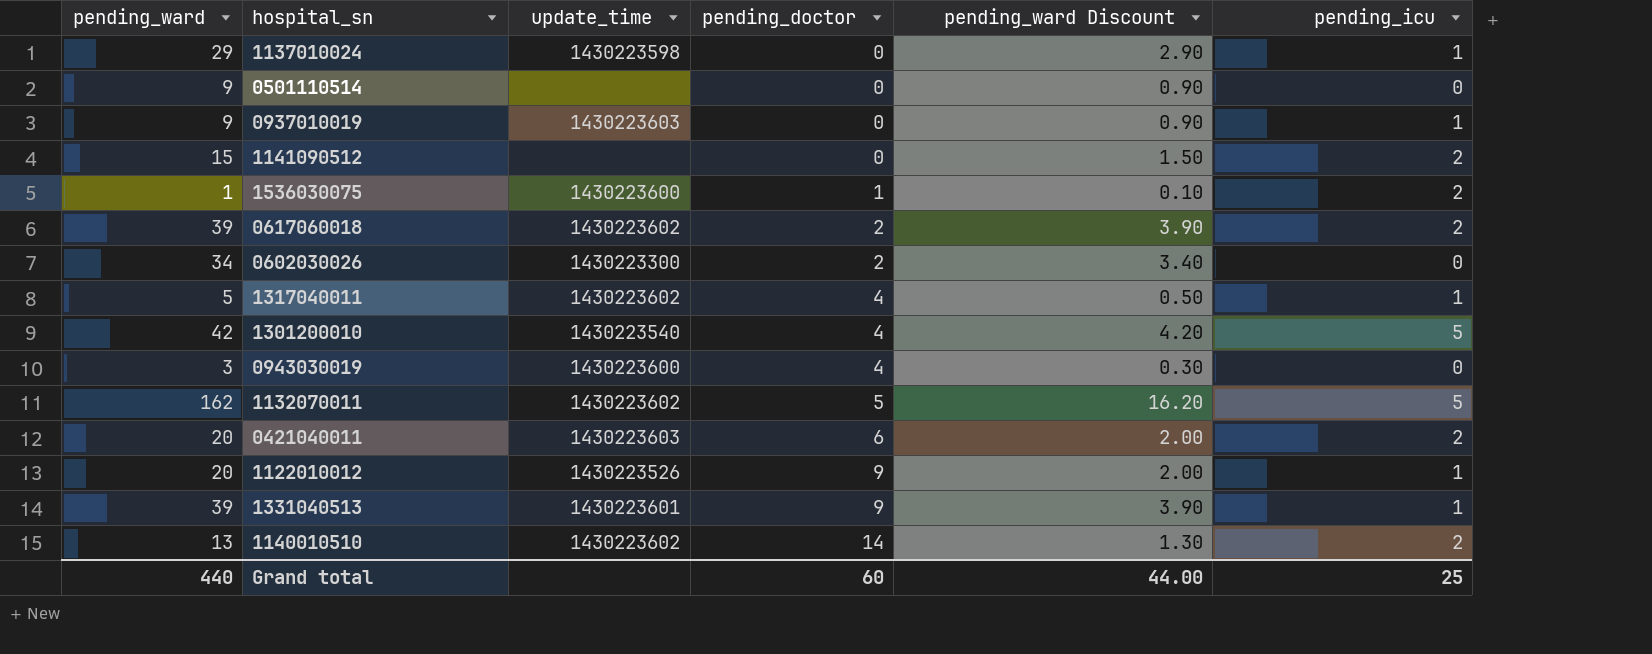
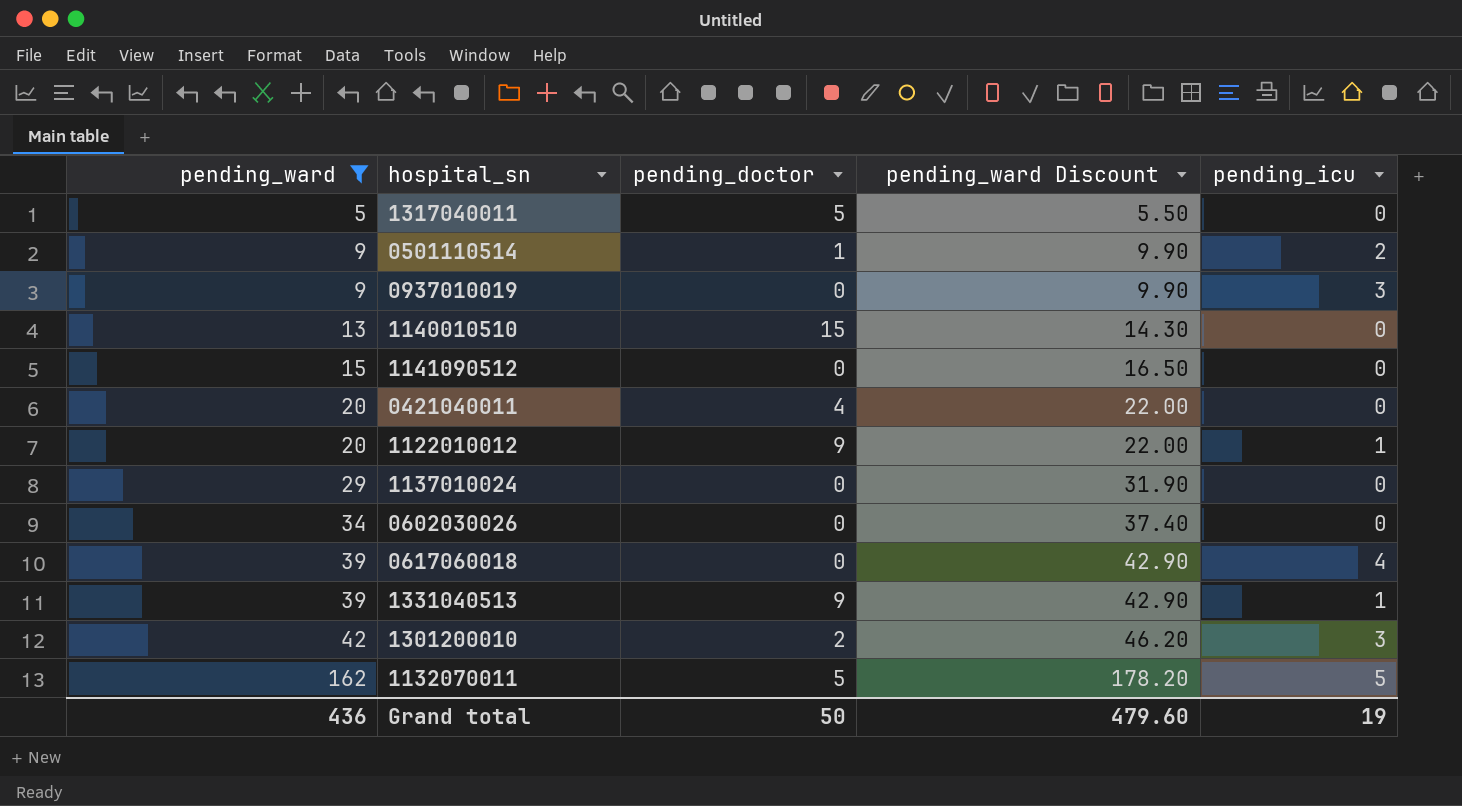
filter: none -> pending_ward >= 5
row order: pending_doctor ascending -> pending_ward ascending
column update_time | position: 3 -> none
column pending_ward Discount | formula: [pending_ward] * 0.1 -> [pending_ward] * 1.1
1317040011 | pending_doctor: 4 -> 5
1317040011 | pending_icu: 1 -> 0
0501110514 | pending_doctor: 0 -> 1
0501110514 | pending_icu: 0 -> 2
0937010019 | pending_icu: 1 -> 3
1140010510 | pending_doctor: 14 -> 15
1140010510 | pending_icu: 2 -> 0
1141090512 | pending_icu: 2 -> 0
0421040011 | pending_doctor: 6 -> 4
0421040011 | pending_icu: 2 -> 0
1137010024 | pending_icu: 1 -> 0
0602030026 | pending_doctor: 2 -> 0
0617060018 | pending_doctor: 2 -> 0
0617060018 | pending_icu: 2 -> 4
1301200010 | pending_doctor: 4 -> 2
1301200010 | pending_icu: 5 -> 3
Grand total | pending_ward: 440 -> 436
Grand total | pending_doctor: 60 -> 50
Grand total | pending_ward Discount: 44.00 -> 479.60
Grand total | pending_icu: 25 -> 19

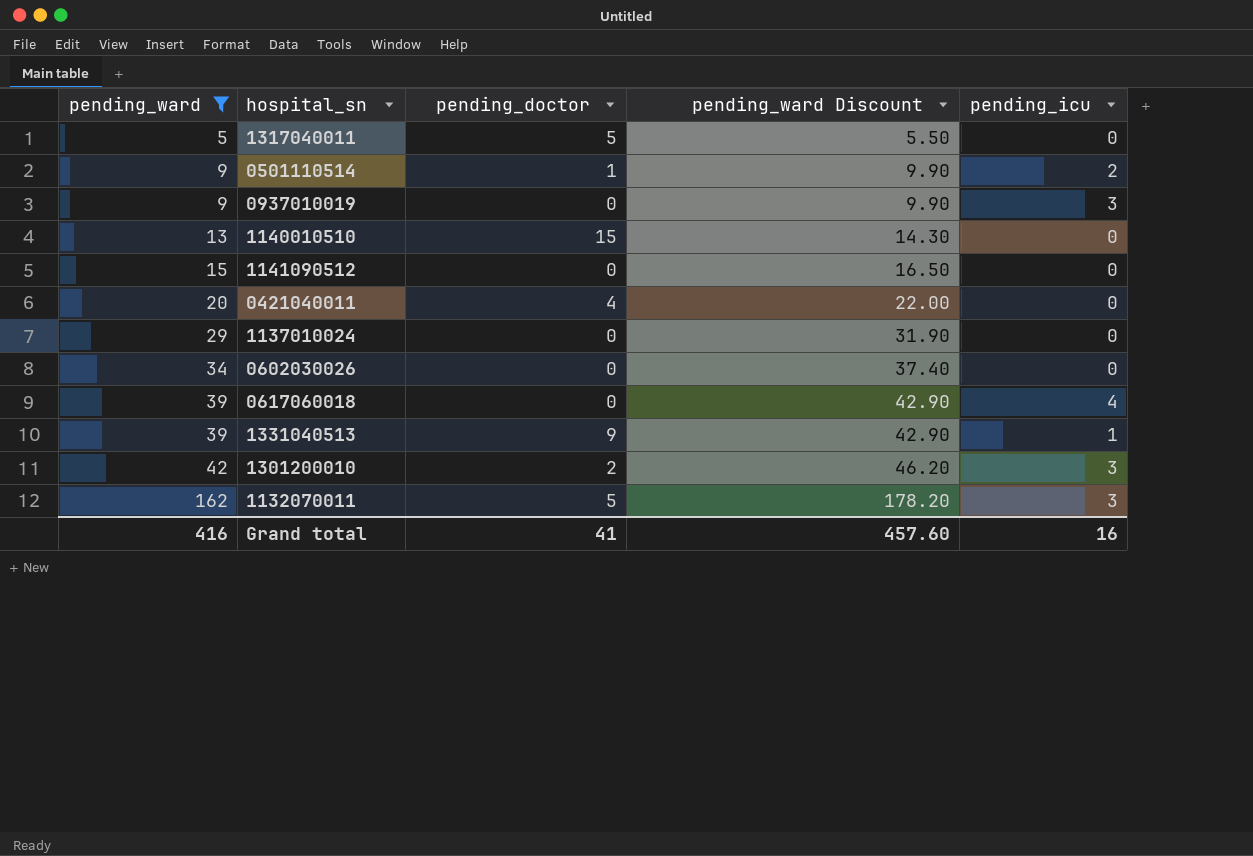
row 1122010012: 20 | 9 | 22.00 | 1 -> none
1132070011 | pending_icu: 5 -> 3
Grand total | pending_ward: 436 -> 416
Grand total | pending_doctor: 50 -> 41
Grand total | pending_ward Discount: 479.60 -> 457.60
Grand total | pending_icu: 19 -> 16

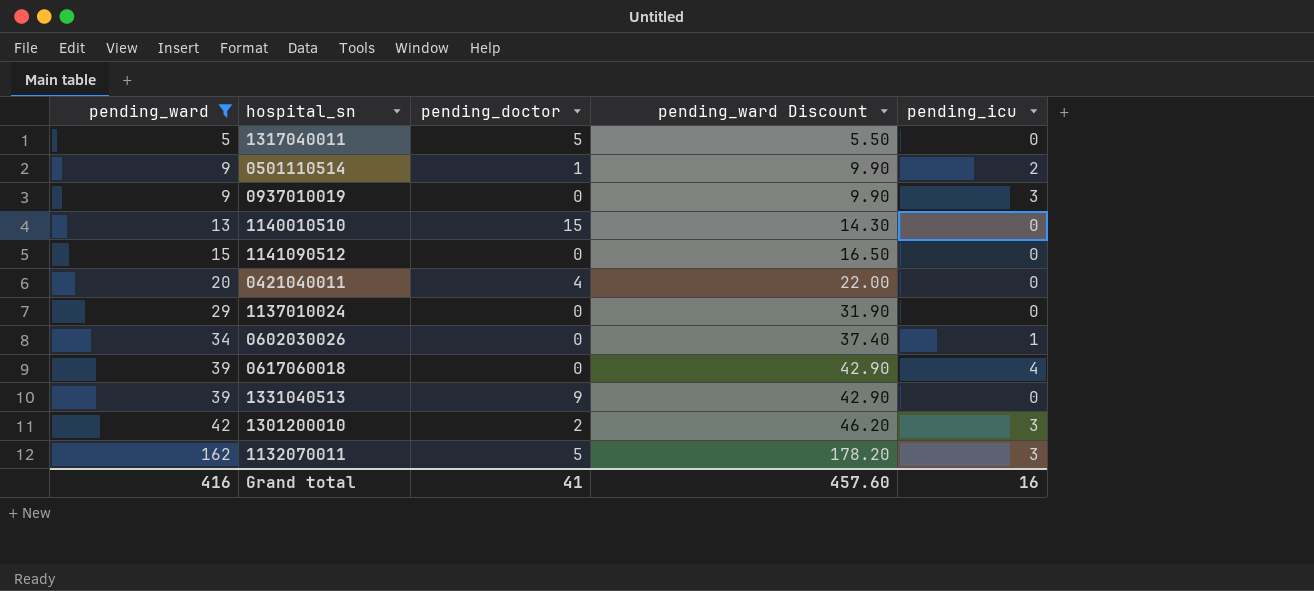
0602030026 | pending_icu: 0 -> 1
1331040513 | pending_icu: 1 -> 0

